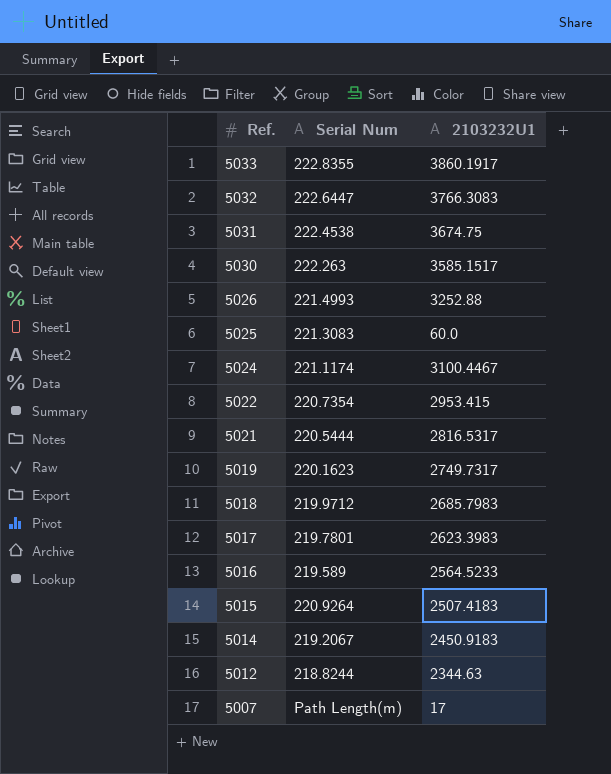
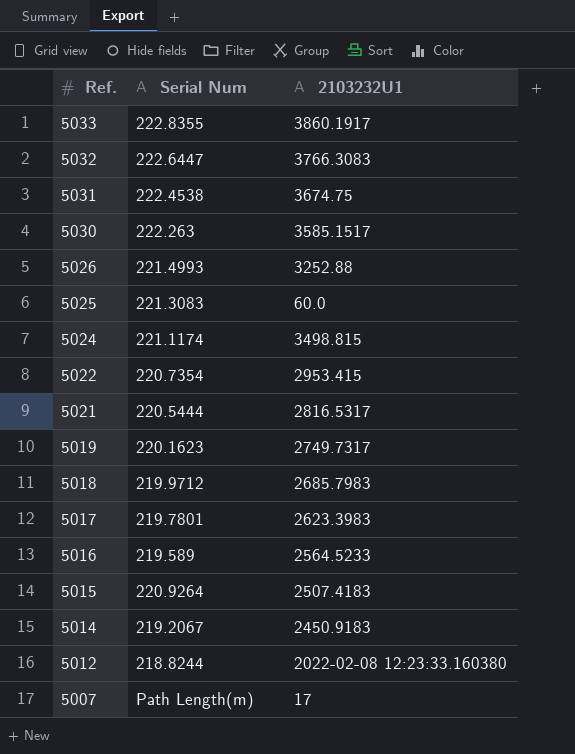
5024 | 2103232U1: 3100.4467 -> 3498.815
5012 | 2103232U1: 2344.63 -> 2022-02-08 12:23:33.160380

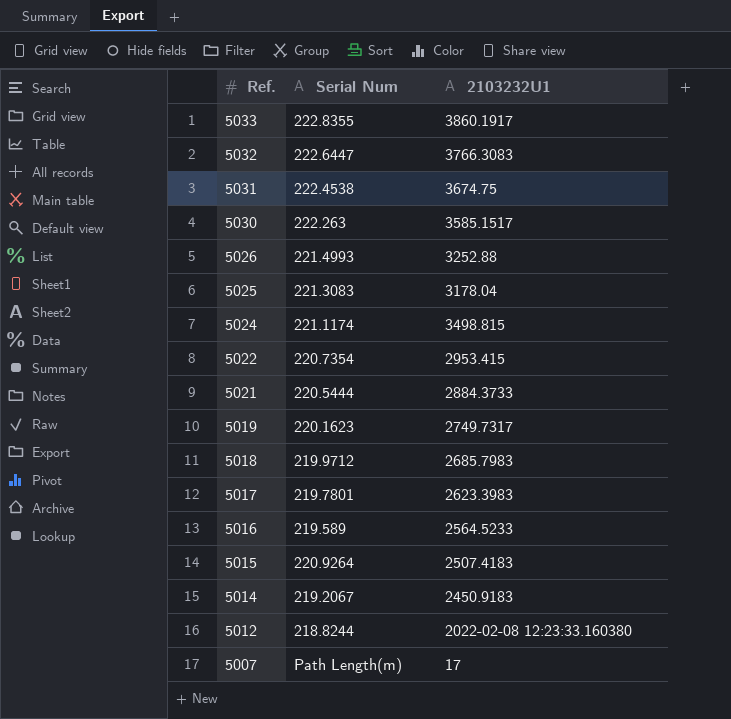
5025 | 2103232U1: 60.0 -> 3178.04
5021 | 2103232U1: 2816.5317 -> 2884.3733

